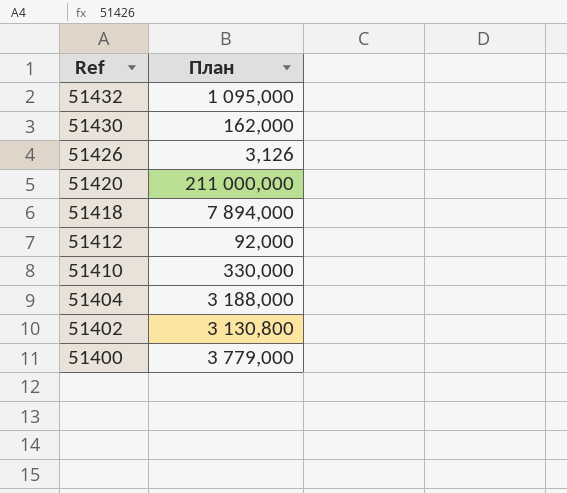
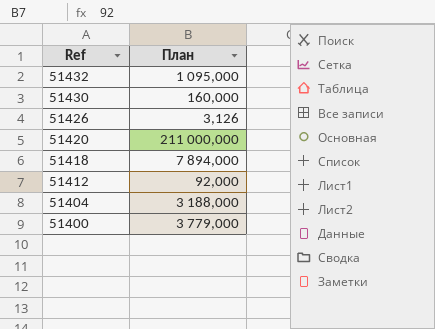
row 51410: 330,000 -> none
row 51402: 3 130,800 -> none
51430 | План: 162,000 -> 160,000

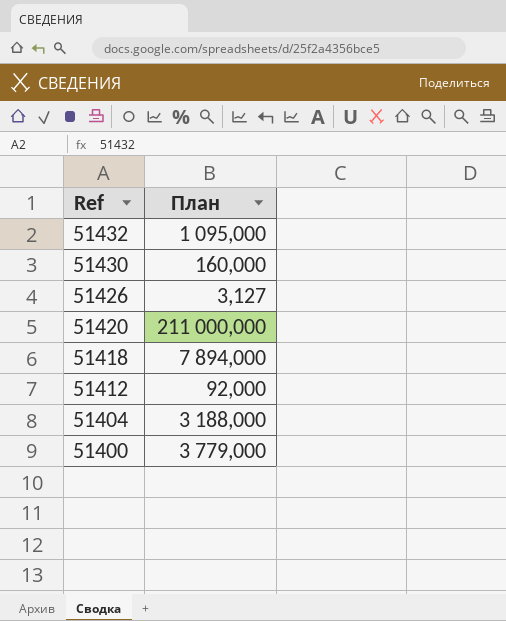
51426 | План: 3,126 -> 3,127

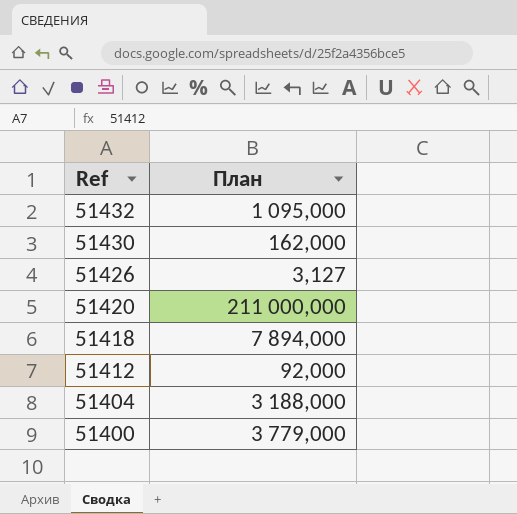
51430 | План: 160,000 -> 162,000

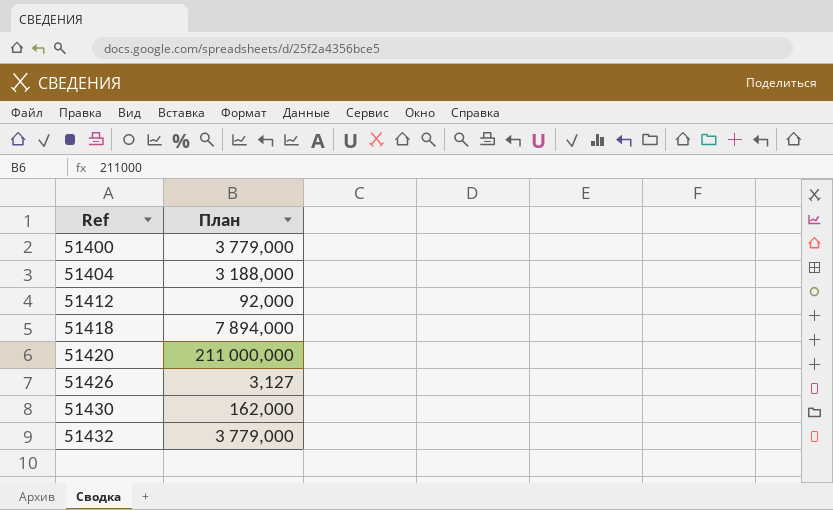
row order: Ref descending -> Ref ascending
51432 | План: 1 095,000 -> 3 779,000

